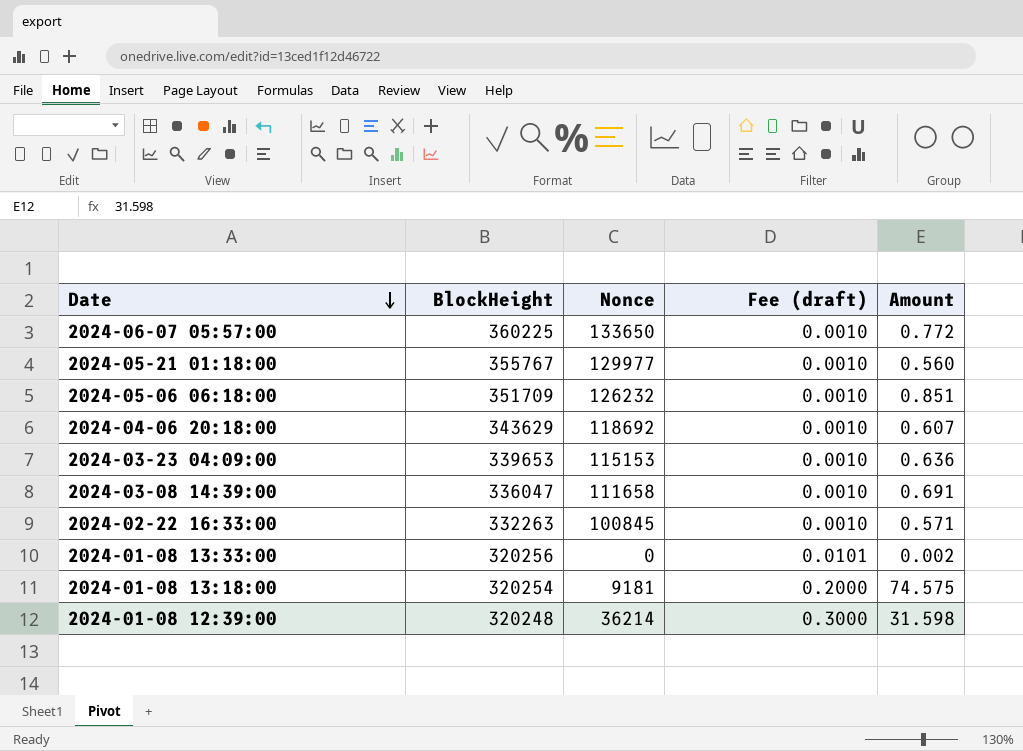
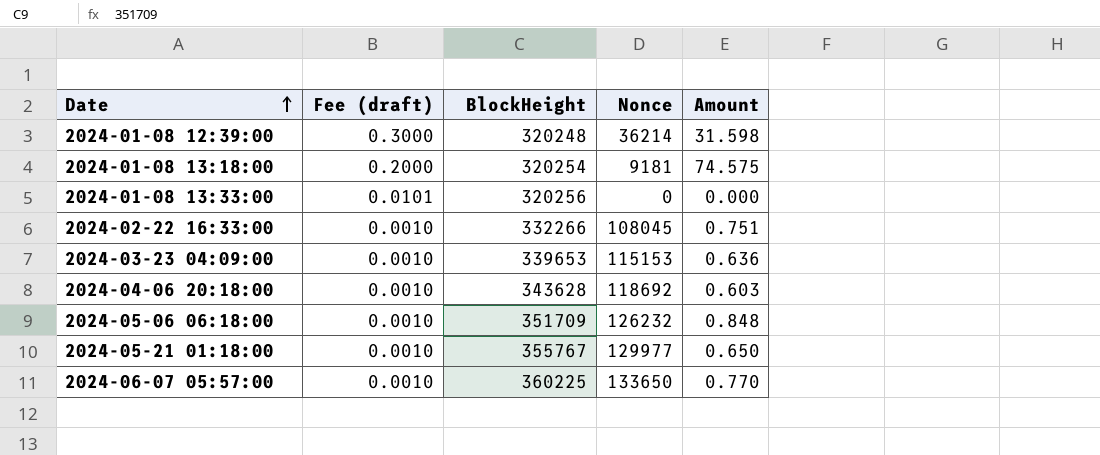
row order: Date descending -> Date ascending
column Fee (draft) | position: 4 -> 2
row 2024-03-08 14:39:00: 336047 | 111658 | 0.0010 | 0.691 -> none
2024-01-08 13:33:00 | Amount: 0.002 -> 0.000
2024-02-22 16:33:00 | BlockHeight: 332263 -> 332266
2024-02-22 16:33:00 | Nonce: 100845 -> 108045
2024-02-22 16:33:00 | Amount: 0.571 -> 0.751
2024-04-06 20:18:00 | BlockHeight: 343629 -> 343628
2024-04-06 20:18:00 | Amount: 0.607 -> 0.603
2024-05-06 06:18:00 | Amount: 0.851 -> 0.848
2024-05-21 01:18:00 | Amount: 0.560 -> 0.650
2024-06-07 05:57:00 | Amount: 0.772 -> 0.770

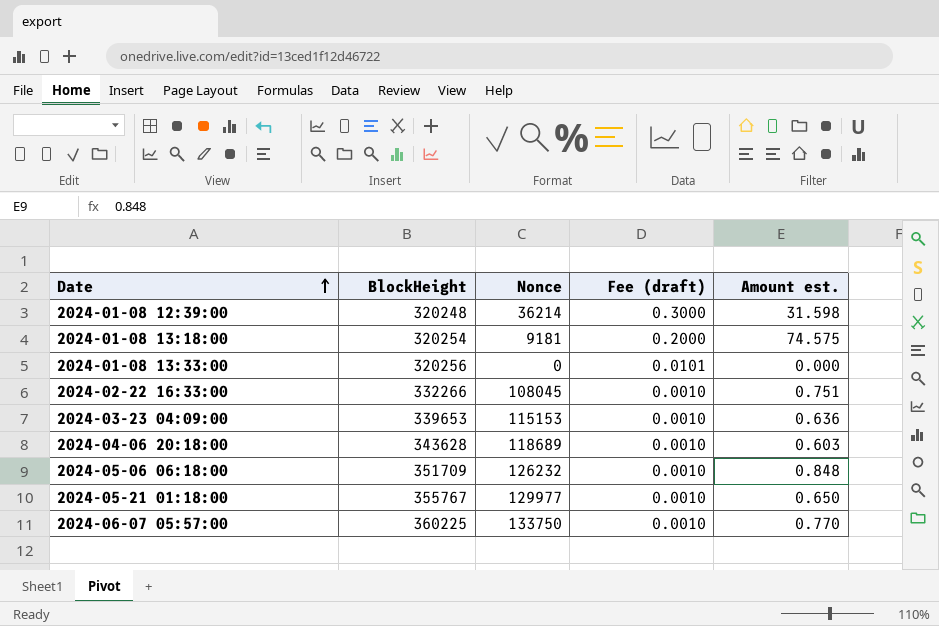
column Fee (draft) | position: 2 -> 4
column name: Amount -> Amount est.
2024-04-06 20:18:00 | Nonce: 118692 -> 118689
2024-06-07 05:57:00 | Nonce: 133650 -> 133750

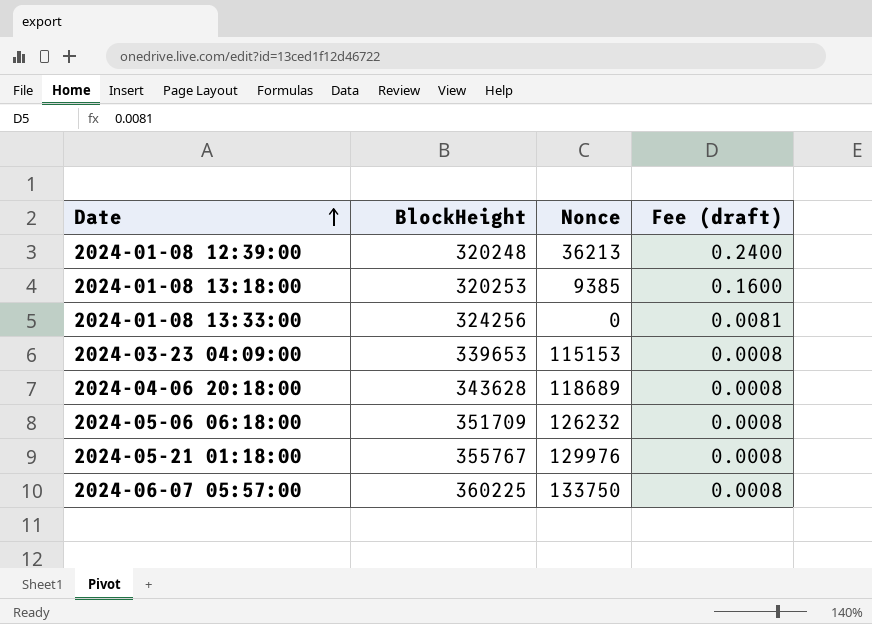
column Amount est. | position: 5 -> none
row 2024-02-22 16:33:00: 332266 | 108045 | 0.0010 | 0.751 -> none
2024-01-08 12:39:00 | Nonce: 36214 -> 36213
2024-01-08 12:39:00 | Fee (draft): 0.3000 -> 0.2400
2024-01-08 13:18:00 | BlockHeight: 320254 -> 320253
2024-01-08 13:18:00 | Nonce: 9181 -> 9385
2024-01-08 13:18:00 | Fee (draft): 0.2000 -> 0.1600
2024-01-08 13:33:00 | BlockHeight: 320256 -> 324256
2024-01-08 13:33:00 | Fee (draft): 0.0101 -> 0.0081
2024-03-23 04:09:00 | Fee (draft): 0.0010 -> 0.0008
2024-04-06 20:18:00 | Fee (draft): 0.0010 -> 0.0008
2024-05-06 06:18:00 | Fee (draft): 0.0010 -> 0.0008
2024-05-21 01:18:00 | Nonce: 129977 -> 129976
2024-05-21 01:18:00 | Fee (draft): 0.0010 -> 0.0008
2024-06-07 05:57:00 | Fee (draft): 0.0010 -> 0.0008

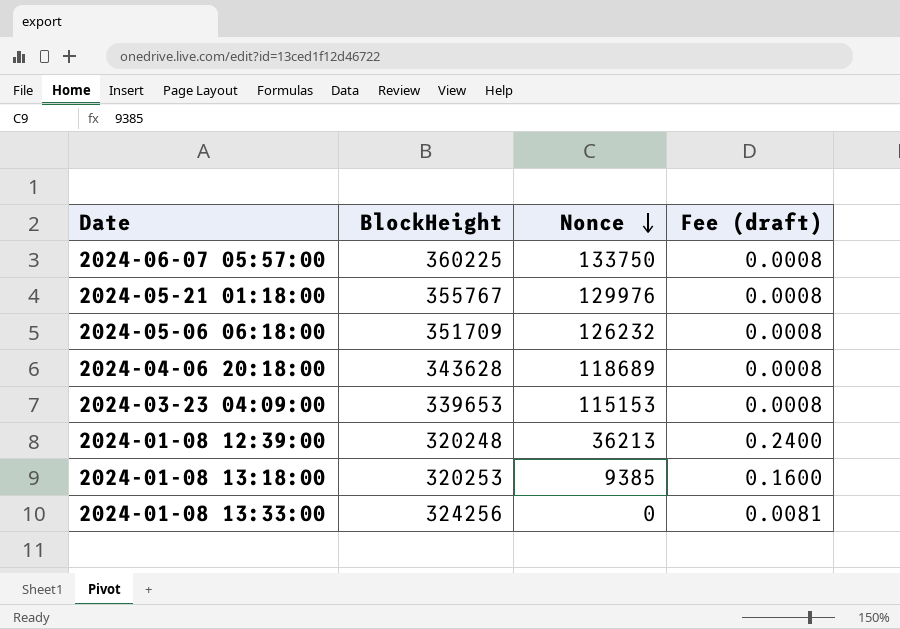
row order: Date ascending -> Nonce descending

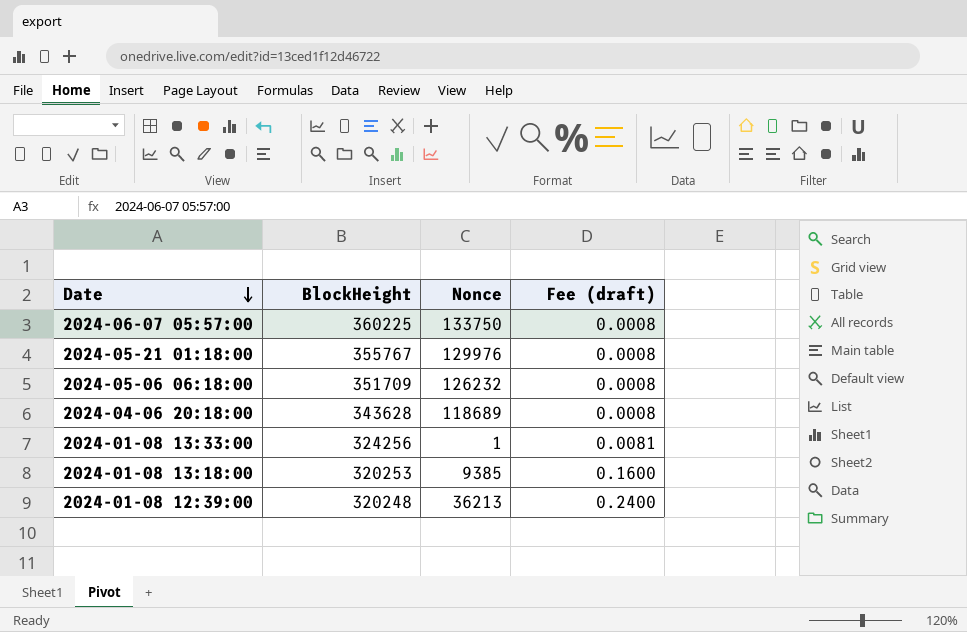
row order: Nonce descending -> Date descending
row 2024-03-23 04:09:00: 339653 | 115153 | 0.0008 -> none
2024-01-08 13:33:00 | Nonce: 0 -> 1

